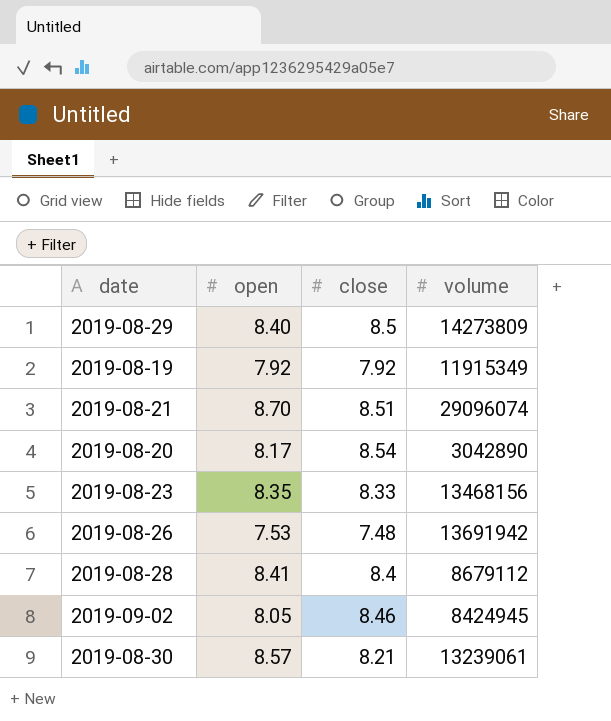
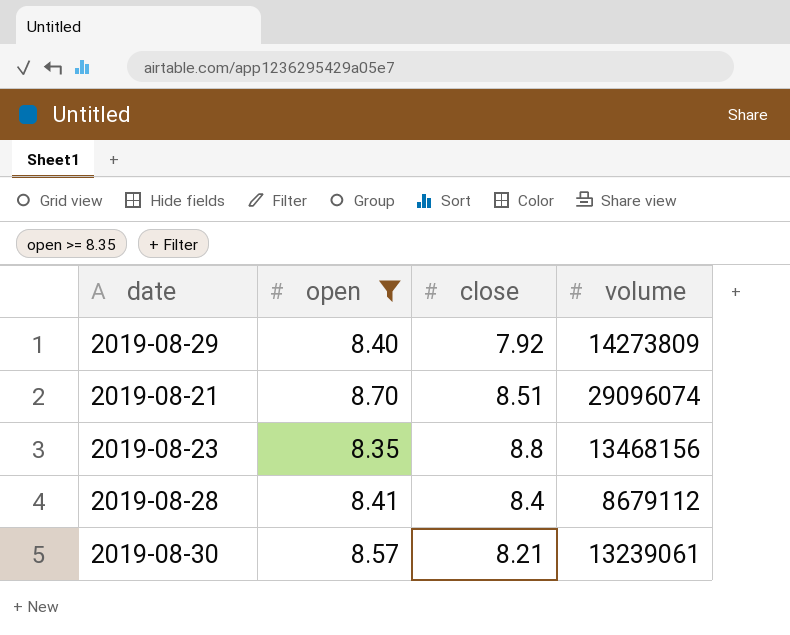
filter: none -> open >= 8.35
2019-08-29 | close: 8.5 -> 7.92
2019-08-23 | close: 8.33 -> 8.8

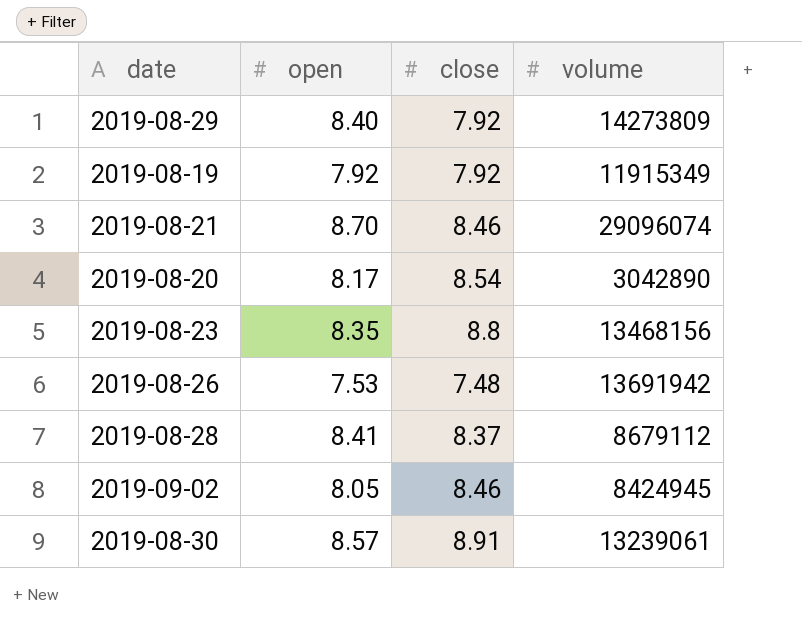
filter: open >= 8.35 -> none
2019-08-21 | close: 8.51 -> 8.46
2019-08-28 | close: 8.4 -> 8.37
2019-08-30 | close: 8.21 -> 8.91

